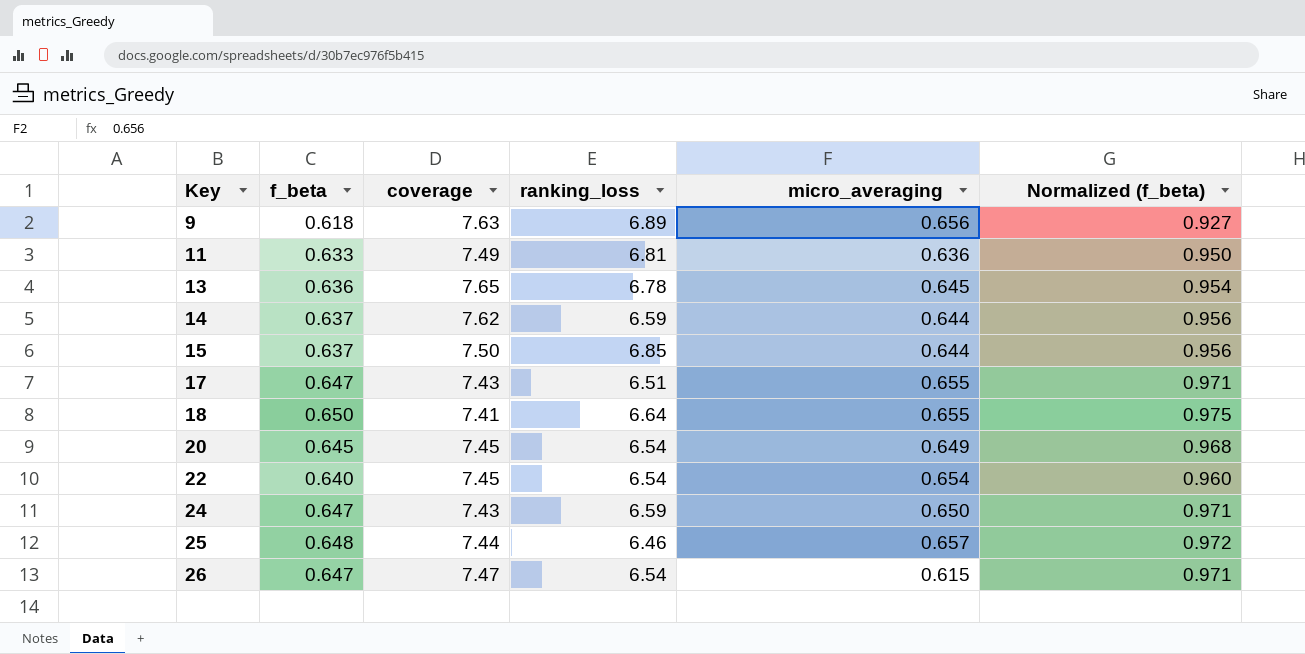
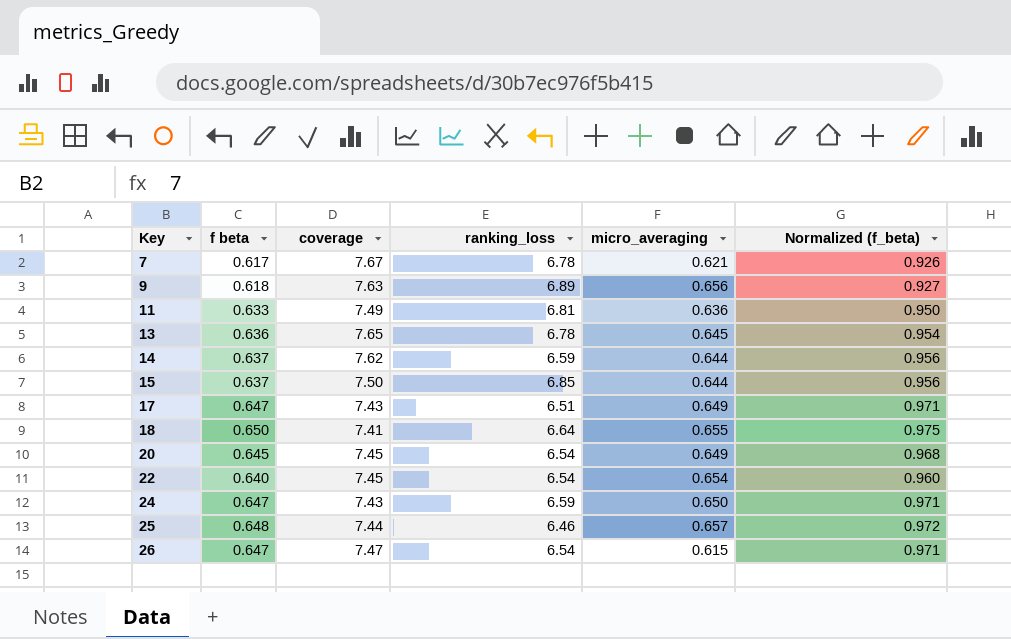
column name: f_beta -> f beta
row 7: none -> 0.617 | 7.67 | 6.78 | 0.621 | 0.926
17 | micro_averaging: 0.655 -> 0.649

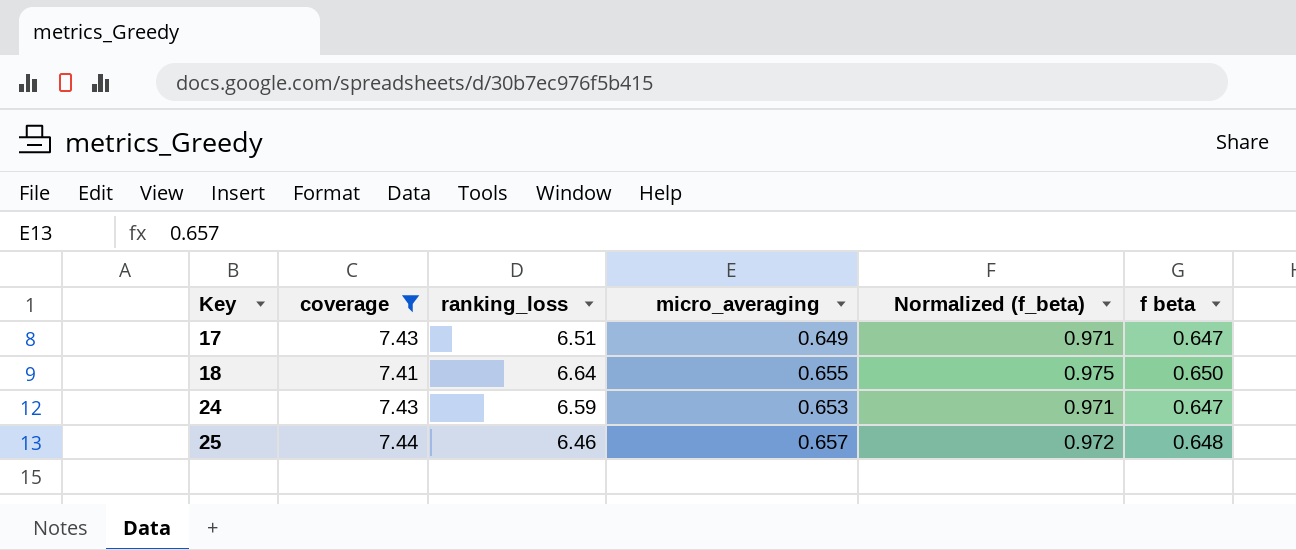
filter: none -> coverage <= 7.44
column f beta | position: 2 -> 6
24 | micro_averaging: 0.650 -> 0.653

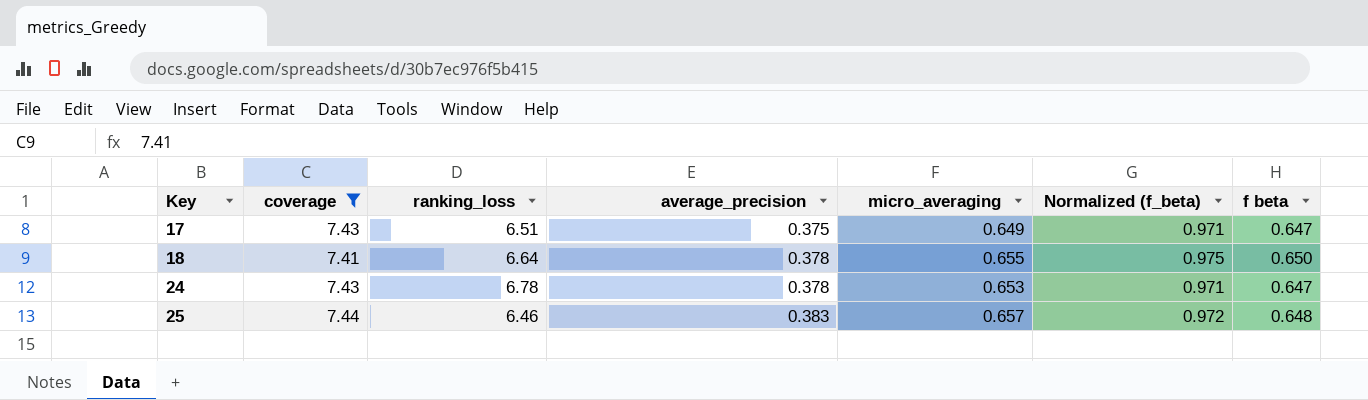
column average_precision | position: none -> 4
24 | ranking_loss: 6.59 -> 6.78

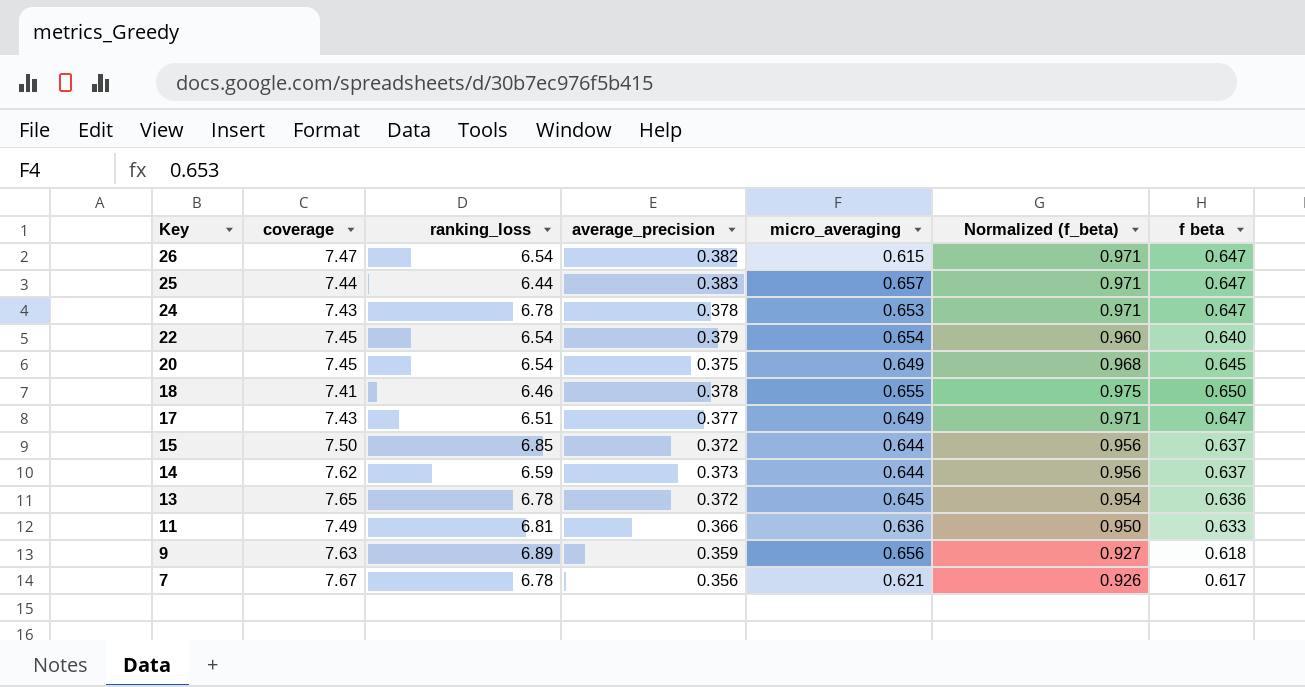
filter: coverage <= 7.44 -> none
row order: Key ascending -> Key descending
25 | ranking_loss: 6.46 -> 6.44
25 | Normalized (f_beta): 0.972 -> 0.971
25 | f beta: 0.648 -> 0.647
18 | ranking_loss: 6.64 -> 6.46
17 | average_precision: 0.375 -> 0.377

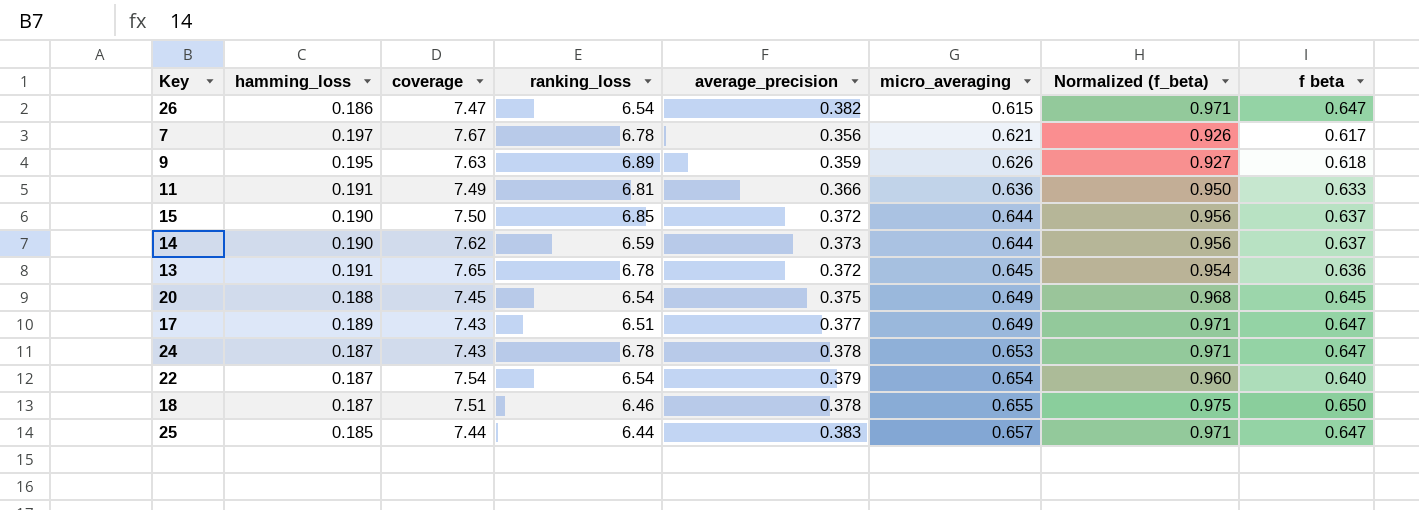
row order: Key descending -> micro_averaging ascending
column hamming_loss | position: none -> 2
9 | micro_averaging: 0.656 -> 0.626
22 | coverage: 7.45 -> 7.54
18 | coverage: 7.41 -> 7.51

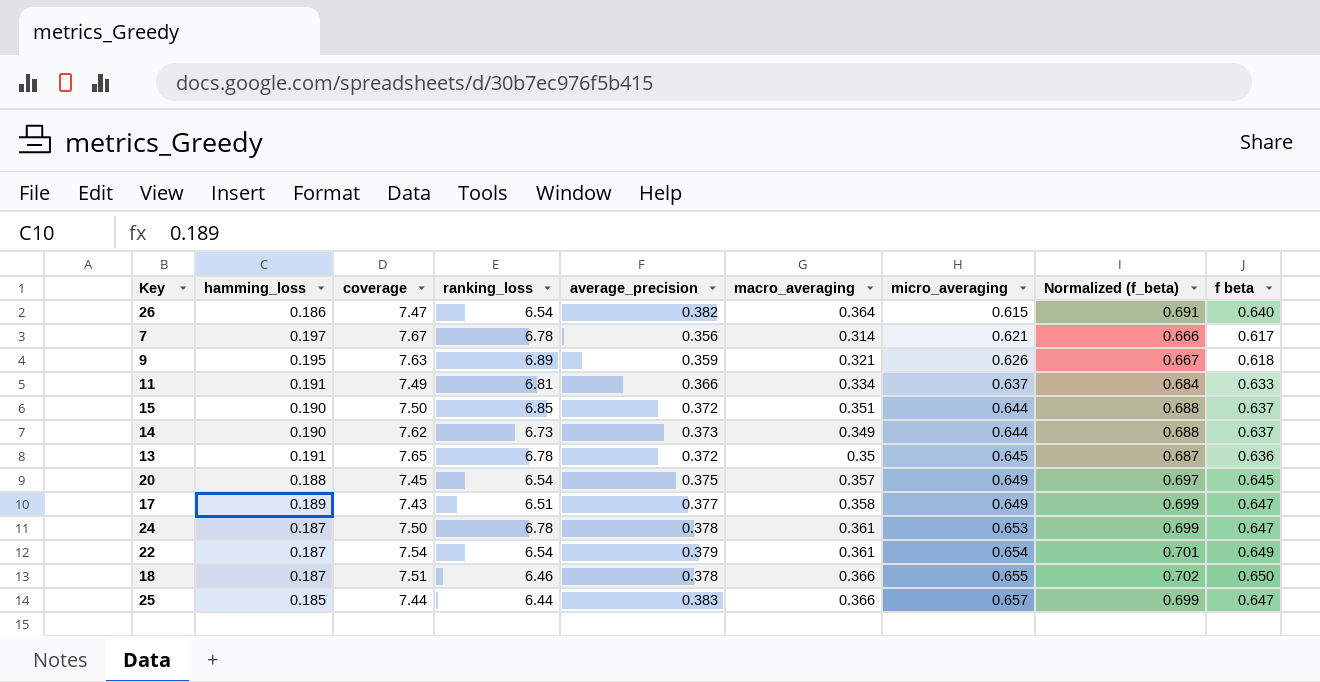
column macro_averaging | position: none -> 6
column Normalized (f_beta) | formula: [f beta] * 1.5 -> [f beta] * 1.08
26 | f beta: 0.647 -> 0.640
11 | micro_averaging: 0.636 -> 0.637
14 | ranking_loss: 6.59 -> 6.73
24 | coverage: 7.43 -> 7.50
22 | f beta: 0.640 -> 0.649

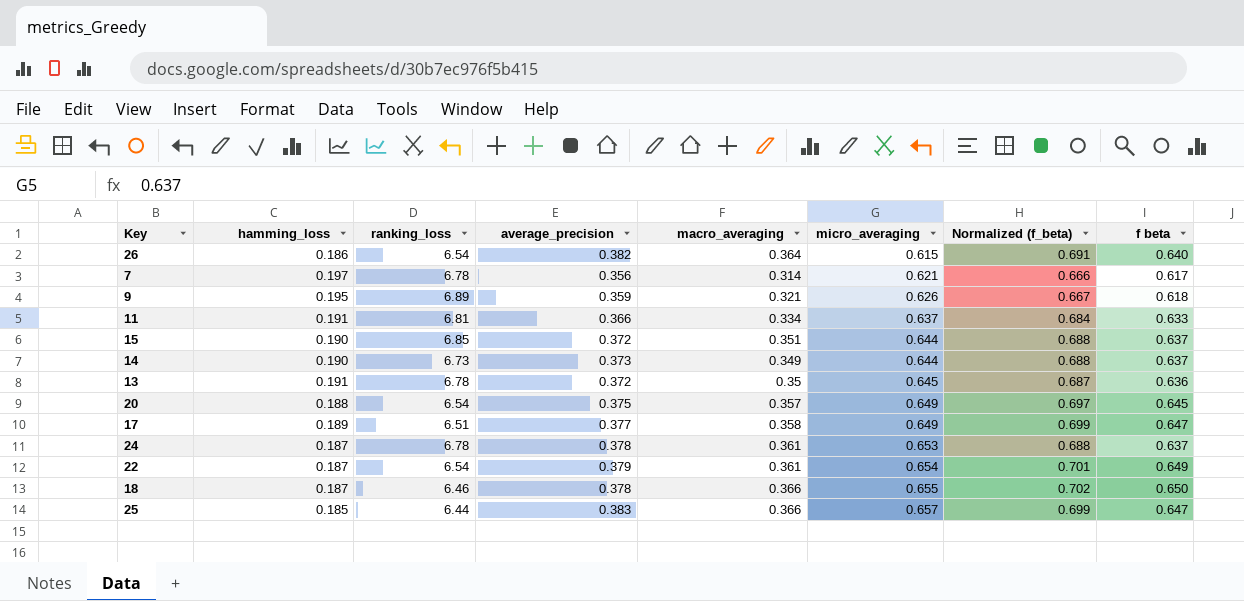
column coverage | position: 3 -> none
24 | Normalized (f_beta): 0.699 -> 0.688
24 | f beta: 0.647 -> 0.637

